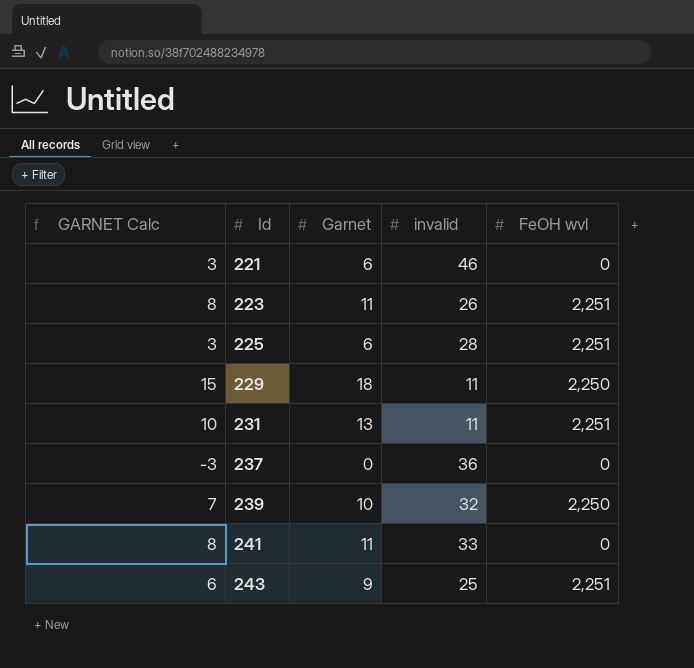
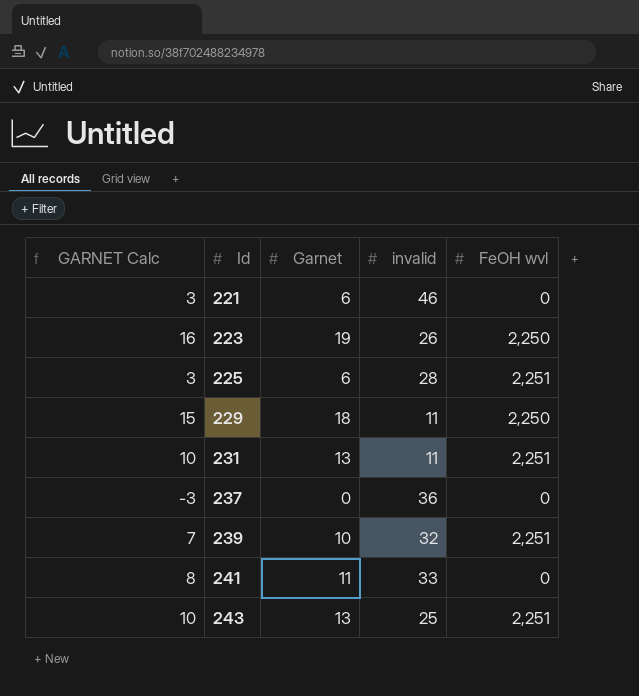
223 | GARNET Calc: 8 -> 16
223 | Garnet: 11 -> 19
223 | FeOH wvl: 2,251 -> 2,250
239 | FeOH wvl: 2,250 -> 2,251
243 | GARNET Calc: 6 -> 10
243 | Garnet: 9 -> 13

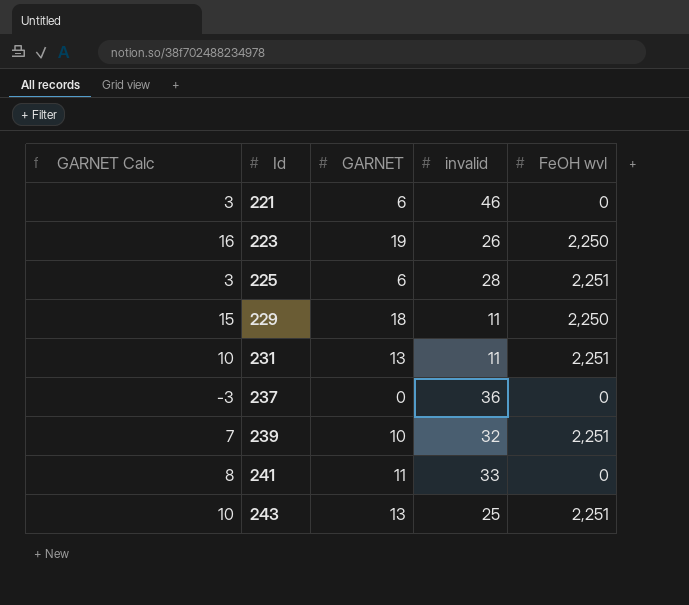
column name: Garnet -> GARNET

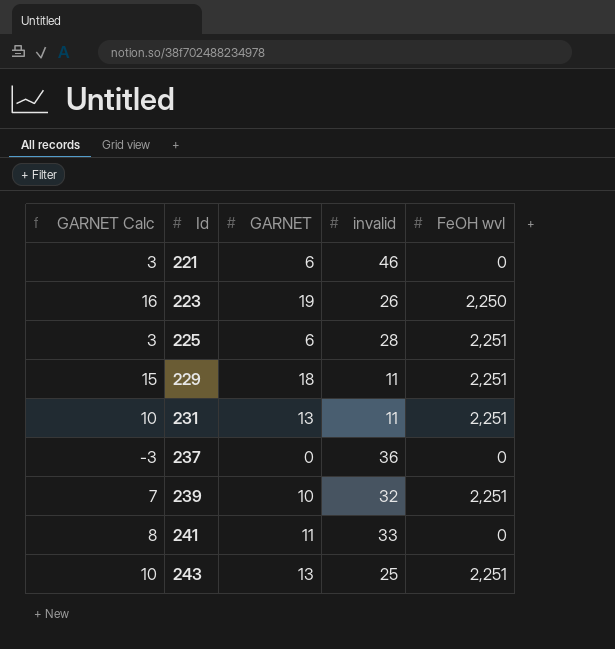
229 | FeOH wvl: 2,250 -> 2,251

